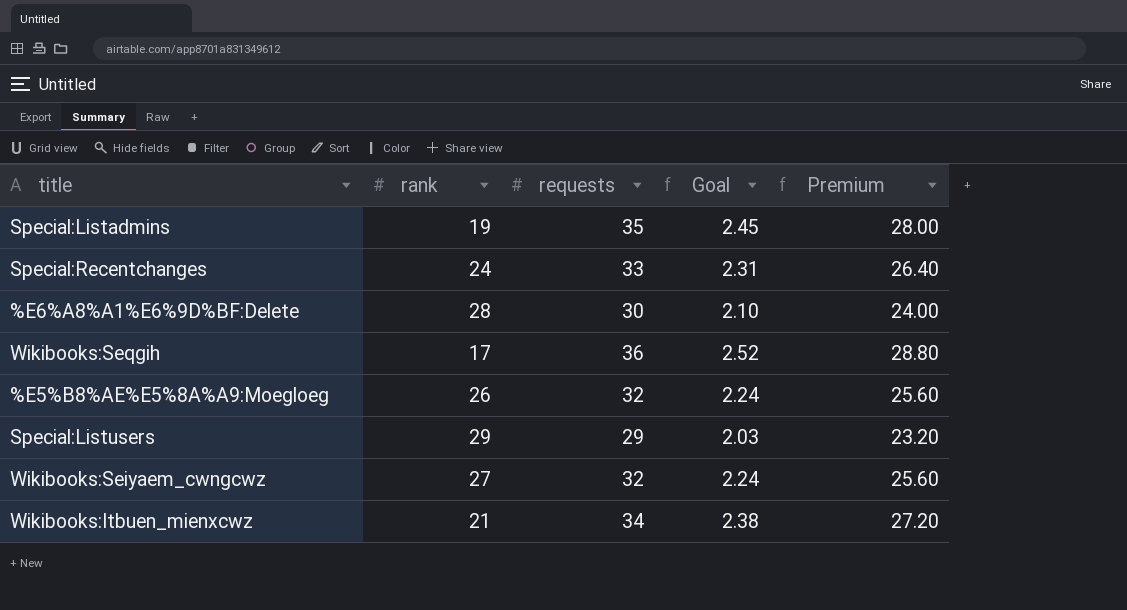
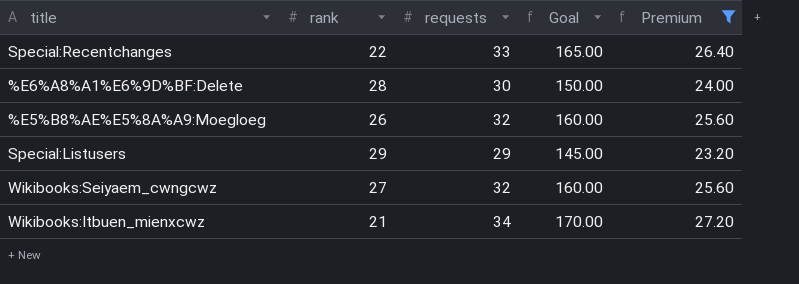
filter: none -> Premium <= 27.20
column Goal | formula: [requests] * 0.07 -> [requests] * 5
Special:Recentchanges | rank: 24 -> 22

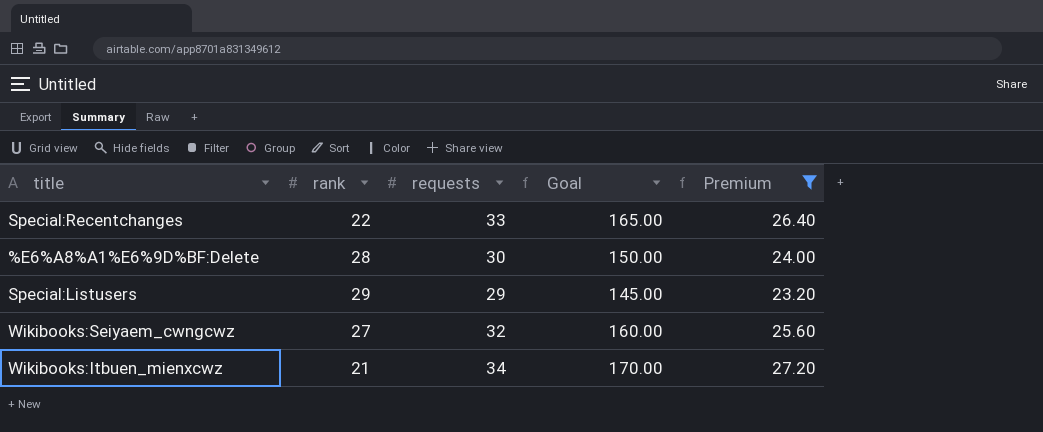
row %E5%B8%AE%E5%8A%A9:Moegloeg: 26 | 32 | 160.00 | 25.60 -> none

